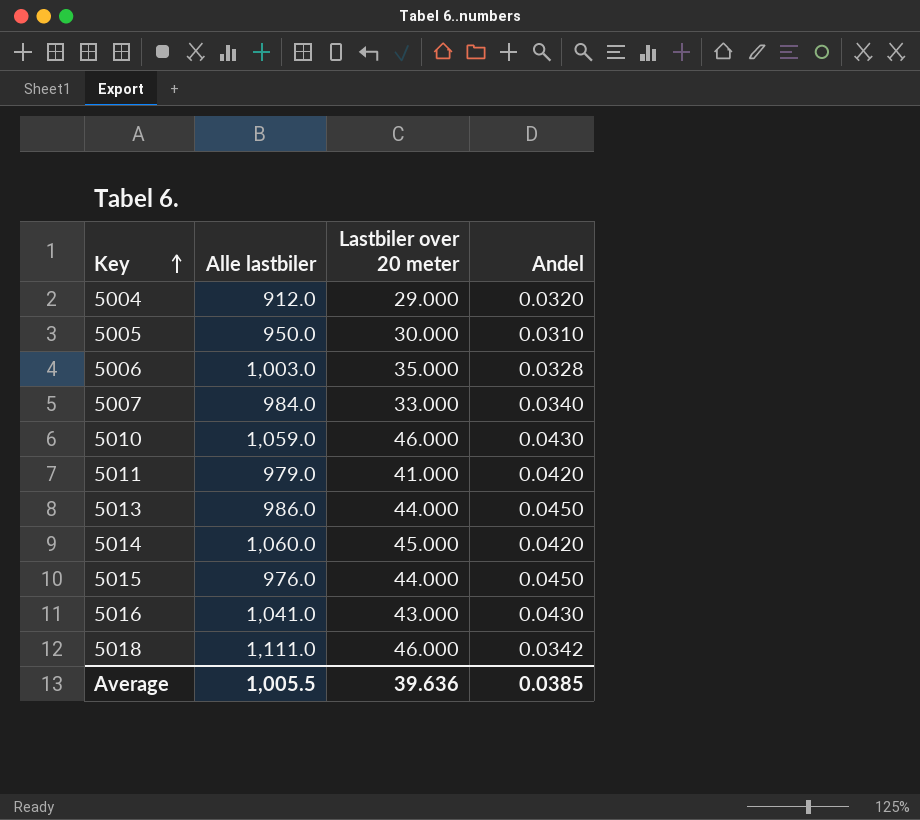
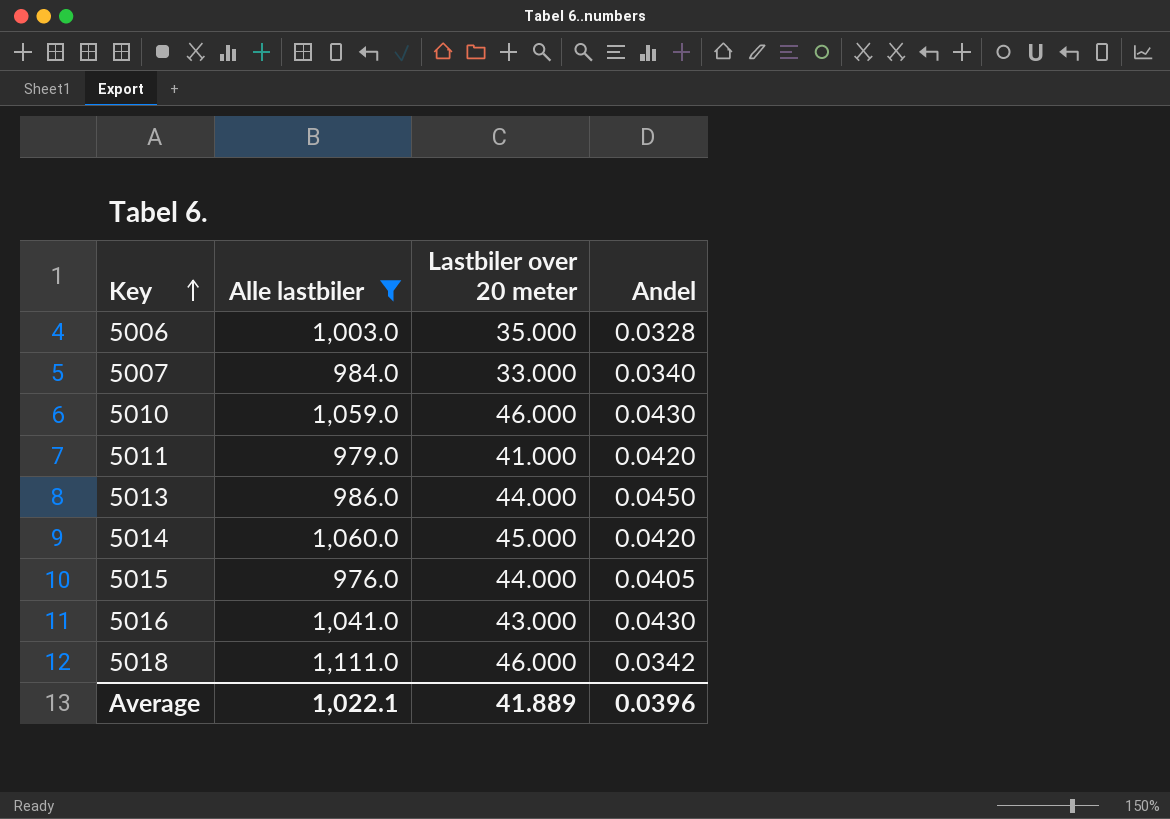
filter: none -> Alle lastbiler >= 976.0
5015 | Andel: 0.0450 -> 0.0405
Average | Alle lastbiler: 1,005.5 -> 1,022.1
Average | Lastbiler over 20 meter: 39.636 -> 41.889
Average | Andel: 0.0385 -> 0.0396

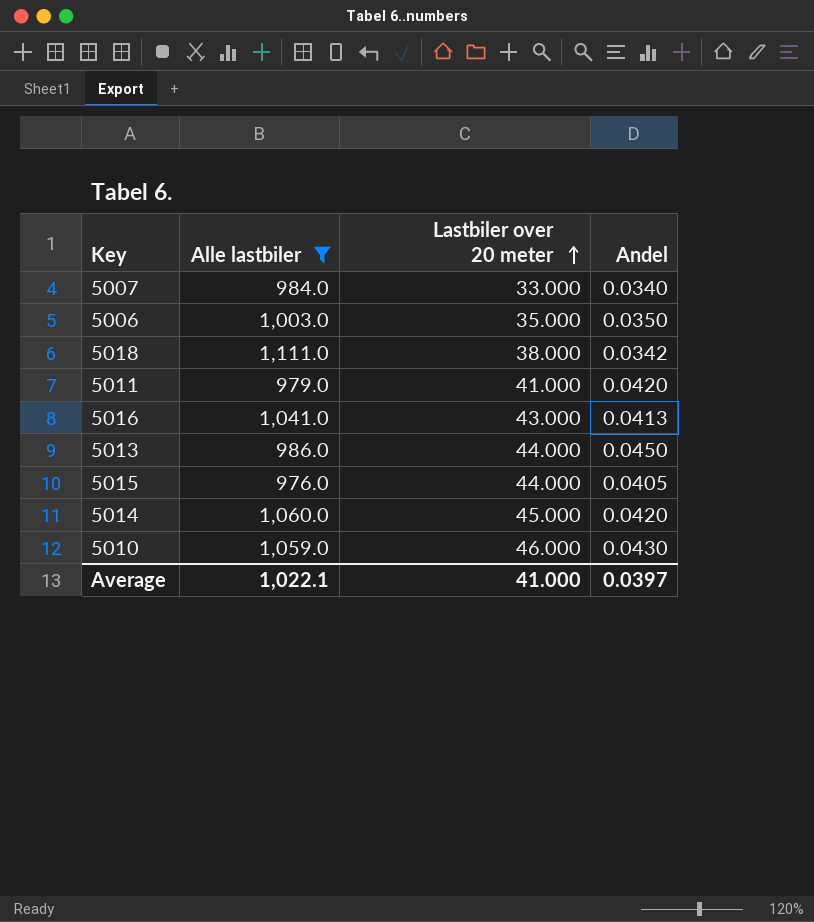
row order: Key ascending -> Lastbiler over 20 meter ascending
5006 | Andel: 0.0328 -> 0.0350
5018 | Lastbiler over 20 meter: 46.000 -> 38.000
5016 | Andel: 0.0430 -> 0.0413
Average | Lastbiler over 20 meter: 41.889 -> 41.000
Average | Andel: 0.0396 -> 0.0397

